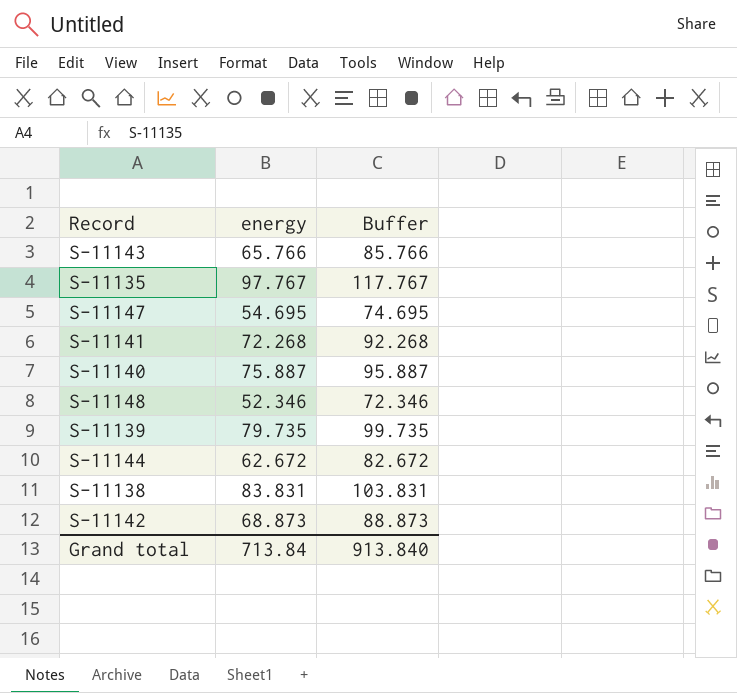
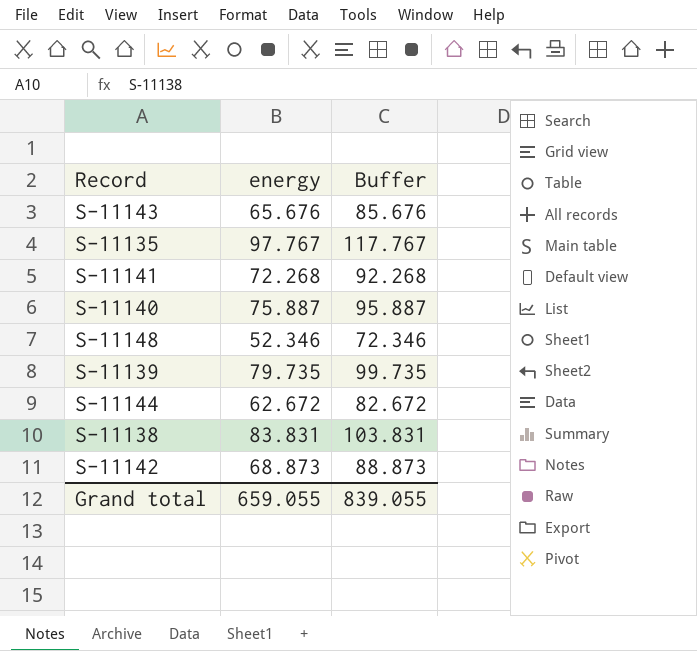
row S-11147: 54.695 | 74.695 -> none
S-11143 | energy: 65.766 -> 65.676
S-11143 | Buffer: 85.766 -> 85.676
Grand total | energy: 713.84 -> 659.055
Grand total | Buffer: 913.840 -> 839.055

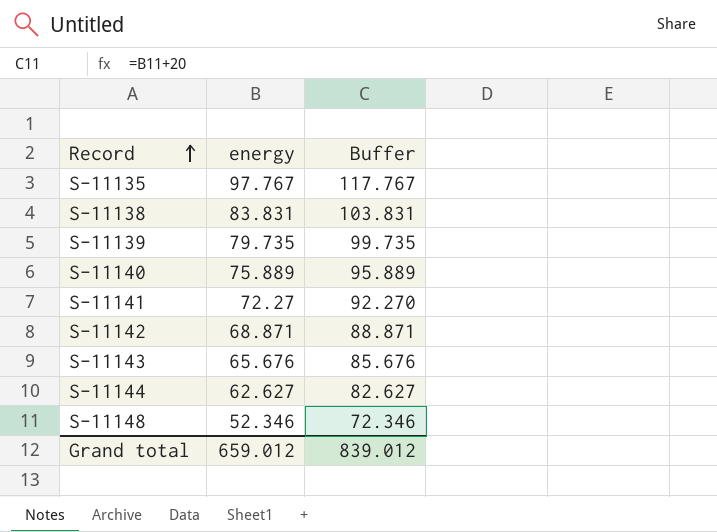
row order: none -> Record ascending
S-11140 | energy: 75.887 -> 75.889
S-11140 | Buffer: 95.887 -> 95.889
S-11141 | energy: 72.268 -> 72.27
S-11141 | Buffer: 92.268 -> 92.270
S-11142 | energy: 68.873 -> 68.871
S-11142 | Buffer: 88.873 -> 88.871
S-11144 | energy: 62.672 -> 62.627
S-11144 | Buffer: 82.672 -> 82.627
Grand total | energy: 659.055 -> 659.012
Grand total | Buffer: 839.055 -> 839.012

